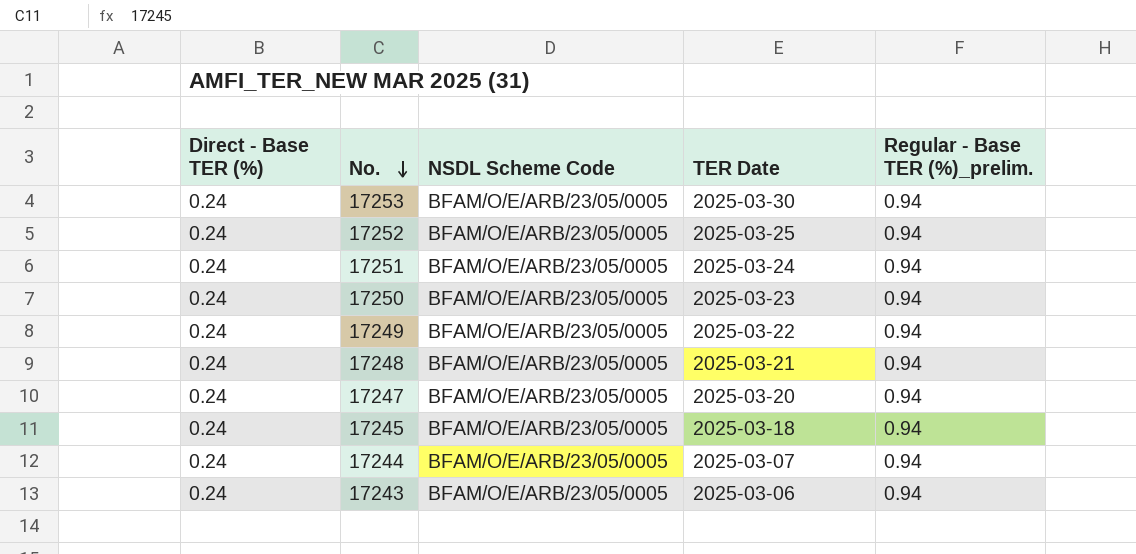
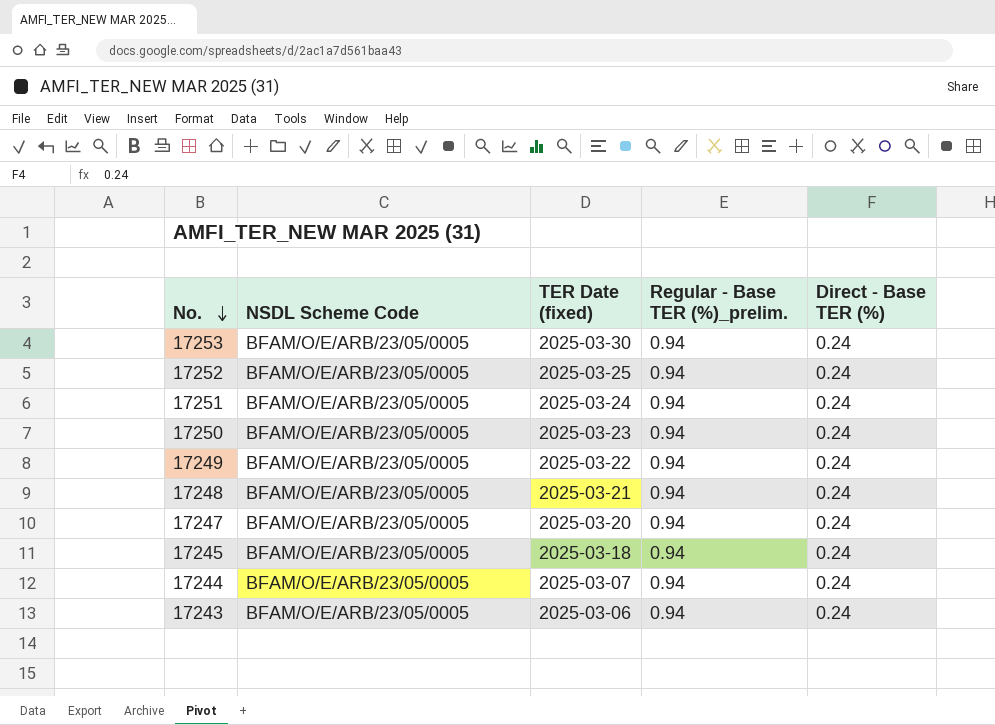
column name: TER Date -> TER Date (fixed)
column Direct - Base TER (%) | position: 1 -> 5

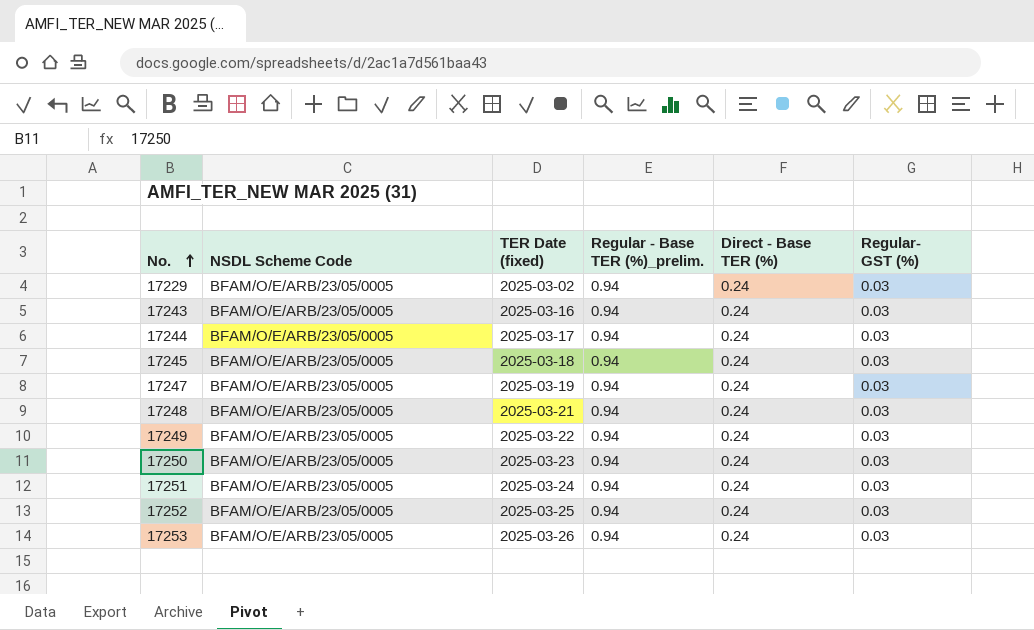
row order: No. descending -> No. ascending
column Regular- GST (%) | position: none -> 6
row 17229: none -> BFAM/O/E/ARB/23/05/0005 | 2025-03-02 | 0.94 | 0.24 | 0.03
17243 | TER Date (fixed): 2025-03-06 -> 2025-03-16
17244 | TER Date (fixed): 2025-03-07 -> 2025-03-17
17247 | TER Date (fixed): 2025-03-20 -> 2025-03-19
17253 | TER Date (fixed): 2025-03-30 -> 2025-03-26

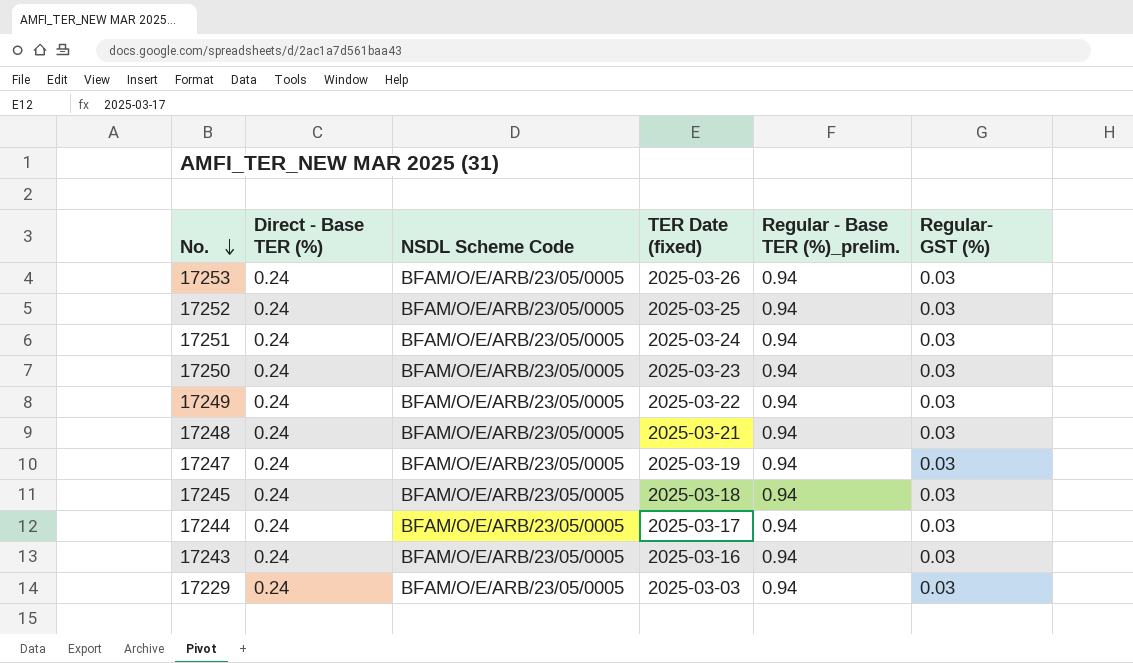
row order: No. ascending -> No. descending
column Direct - Base TER (%) | position: 5 -> 2
17229 | TER Date (fixed): 2025-03-02 -> 2025-03-03

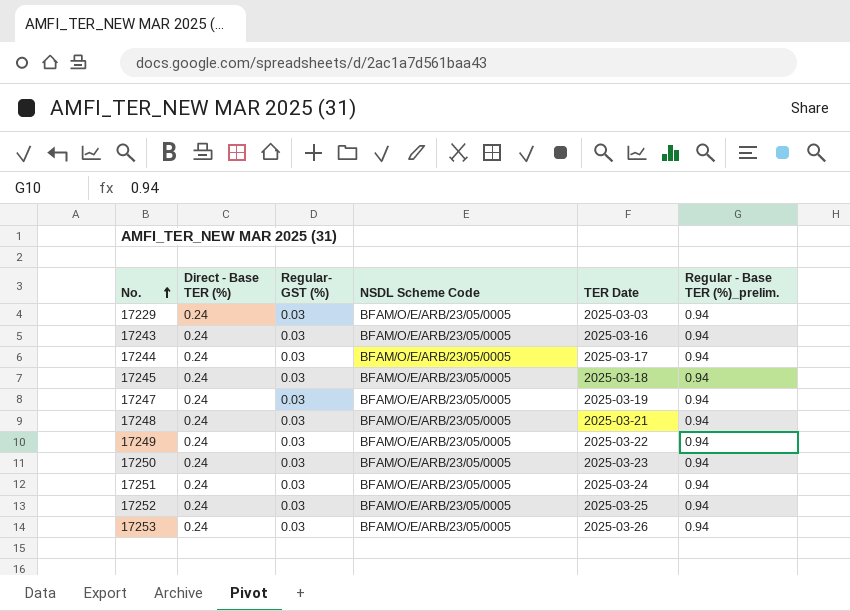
row order: No. descending -> No. ascending
column Regular- GST (%) | position: 6 -> 3
column name: TER Date (fixed) -> TER Date

